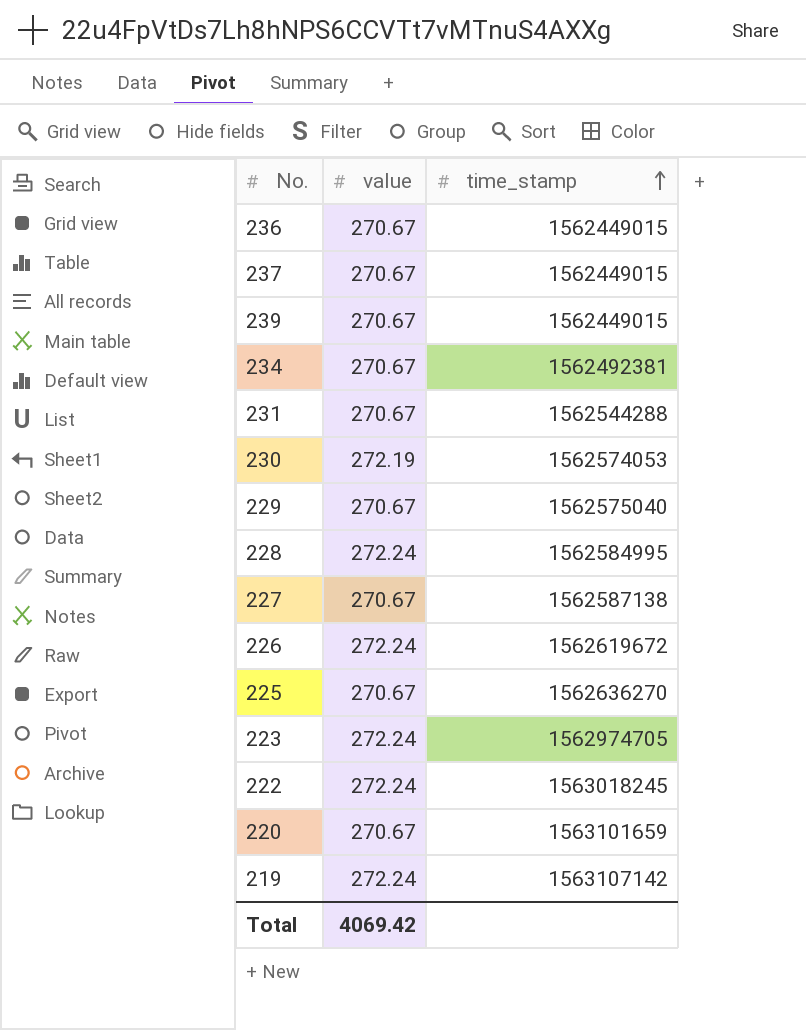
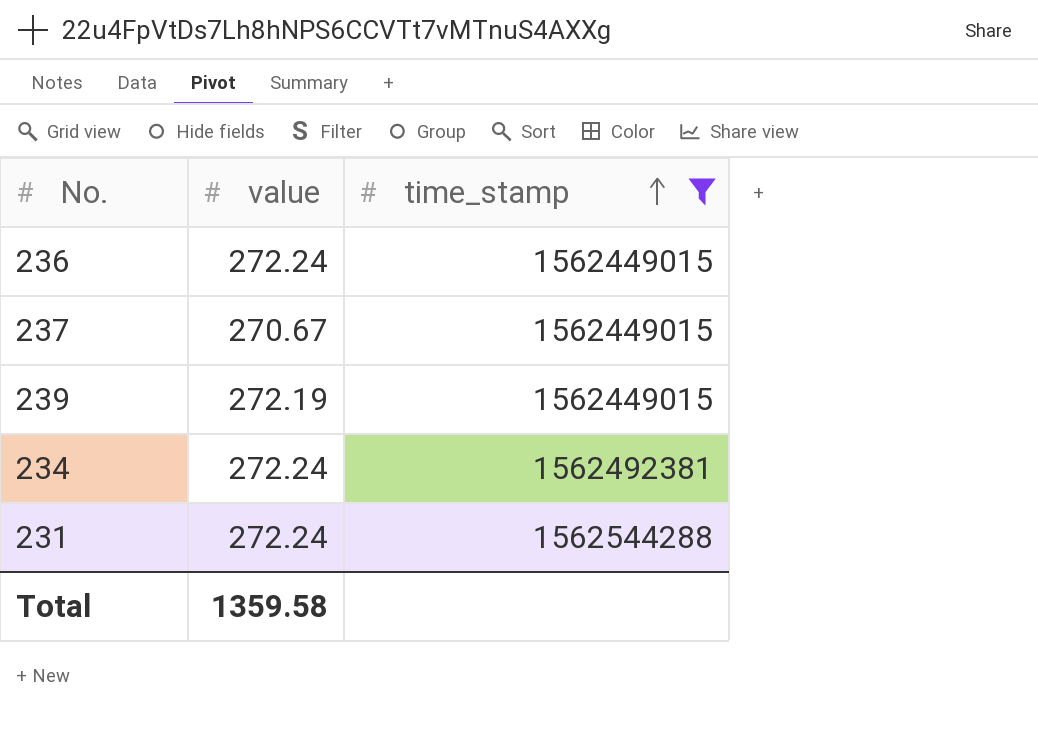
filter: none -> time_stamp <= 1562544288
236 | value: 270.67 -> 272.24
239 | value: 270.67 -> 272.19
234 | value: 270.67 -> 272.24
231 | value: 270.67 -> 272.24
Total | value: 4069.42 -> 1359.58

